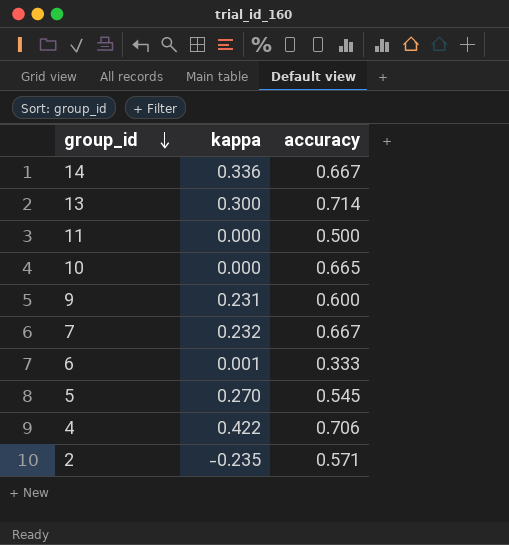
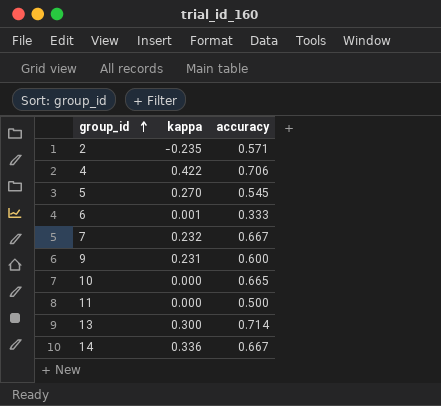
row order: group_id descending -> group_id ascending

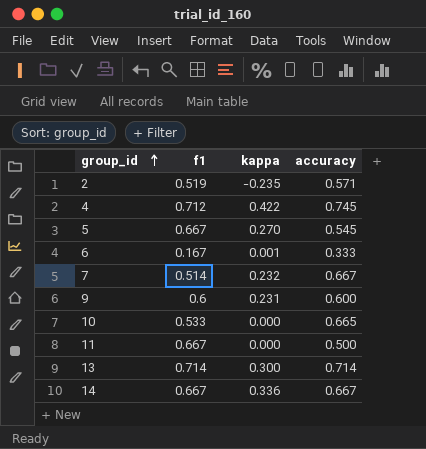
column f1 | position: none -> 2
4 | accuracy: 0.706 -> 0.745

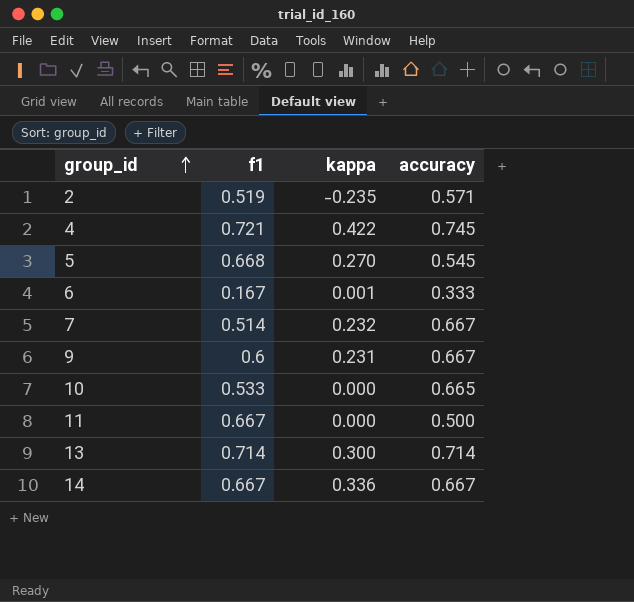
4 | f1: 0.712 -> 0.721
5 | f1: 0.667 -> 0.668
9 | accuracy: 0.600 -> 0.667

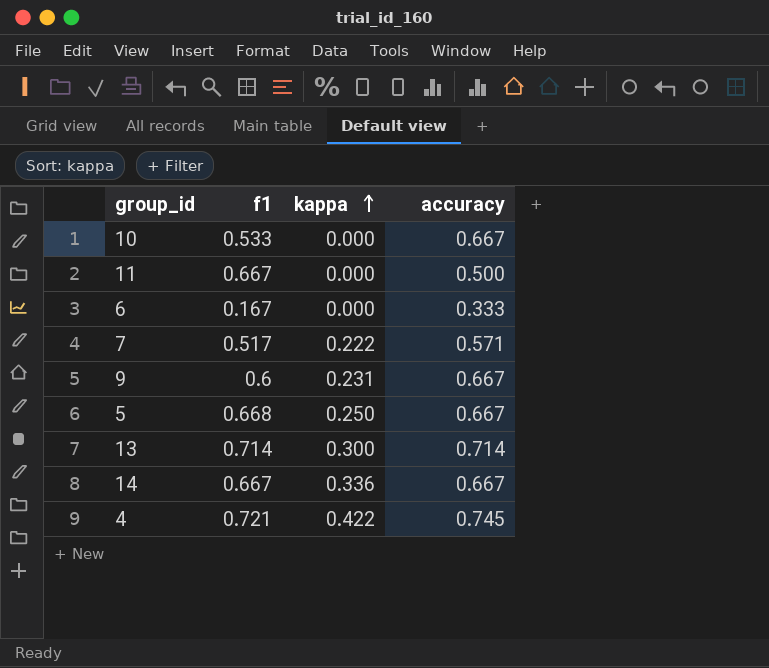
row order: group_id ascending -> kappa ascending
row 2: 0.519 | -0.235 | 0.571 -> none
10 | accuracy: 0.665 -> 0.667
6 | kappa: 0.001 -> 0.000
7 | f1: 0.514 -> 0.517
7 | kappa: 0.232 -> 0.222
7 | accuracy: 0.667 -> 0.571
5 | kappa: 0.270 -> 0.250
5 | accuracy: 0.545 -> 0.667

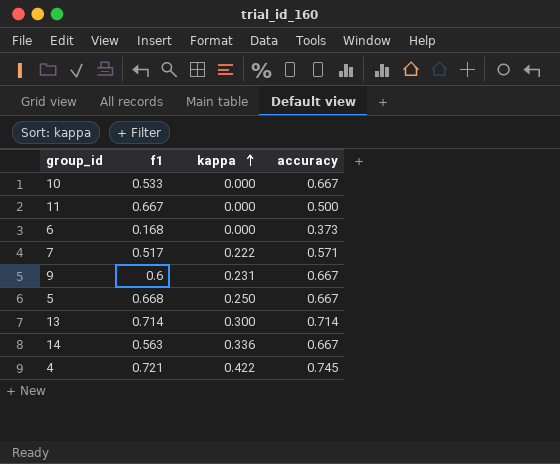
6 | f1: 0.167 -> 0.168
6 | accuracy: 0.333 -> 0.373
14 | f1: 0.667 -> 0.563

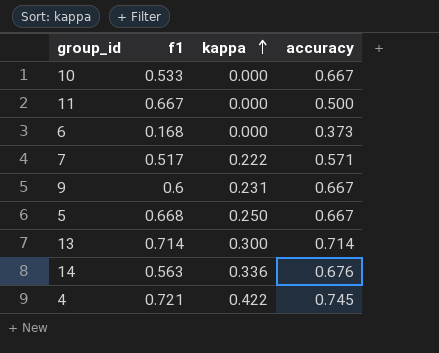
14 | accuracy: 0.667 -> 0.676

